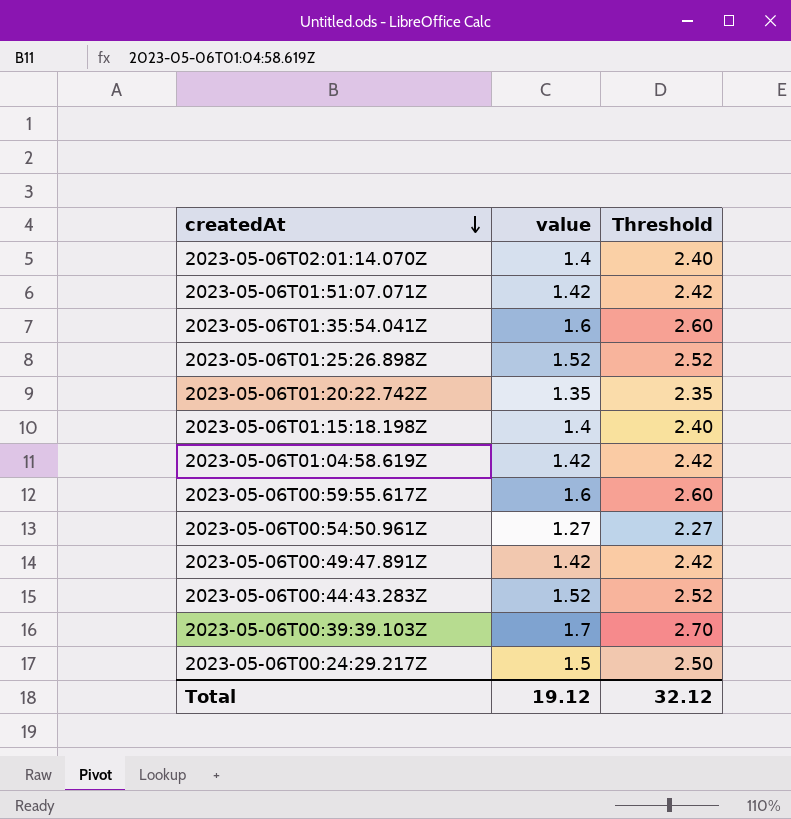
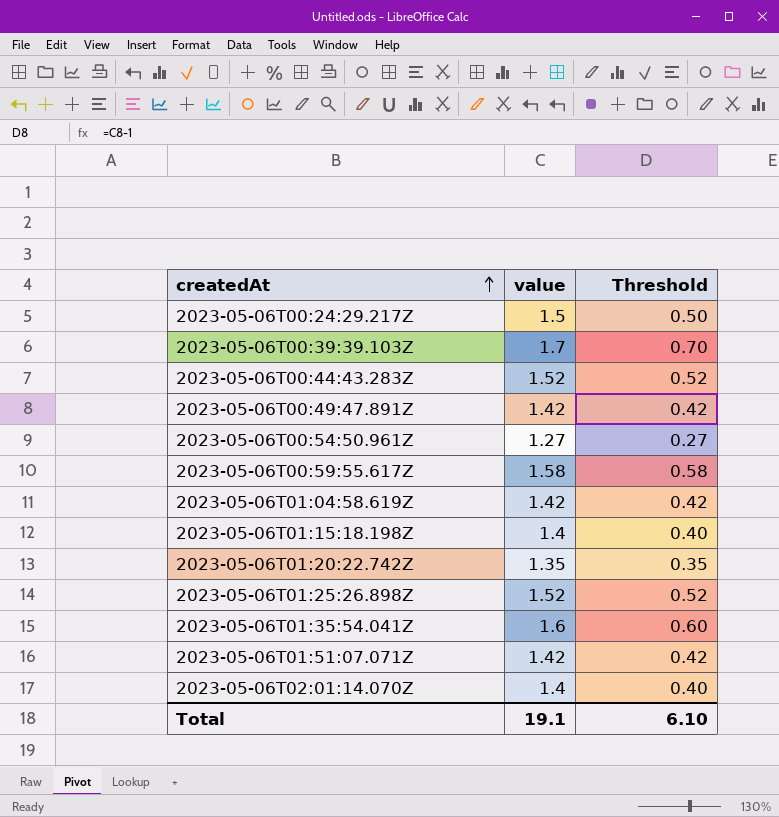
row order: createdAt descending -> createdAt ascending
column Threshold | formula: [value] + 1 -> [value] - 1
2023-05-06T00:59:55.617Z | value: 1.6 -> 1.58
Total | value: 19.12 -> 19.1
Total | Threshold: 32.12 -> 6.10

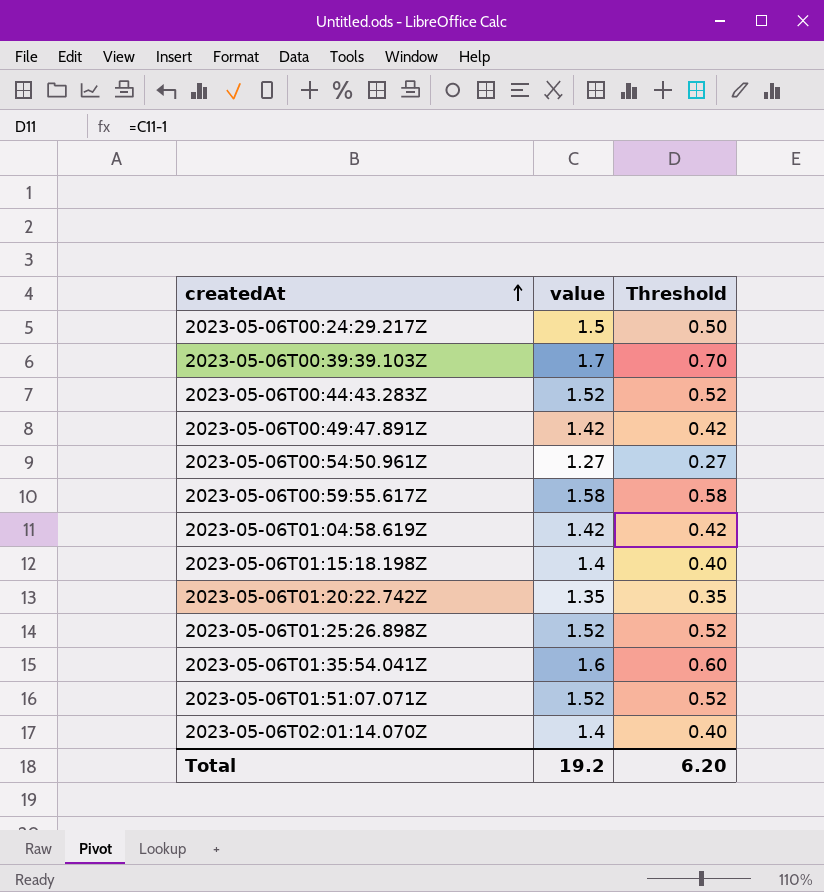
2023-05-06T01:51:07.071Z | value: 1.42 -> 1.52
2023-05-06T01:51:07.071Z | Threshold: 0.42 -> 0.52
Total | value: 19.1 -> 19.2
Total | Threshold: 6.10 -> 6.20

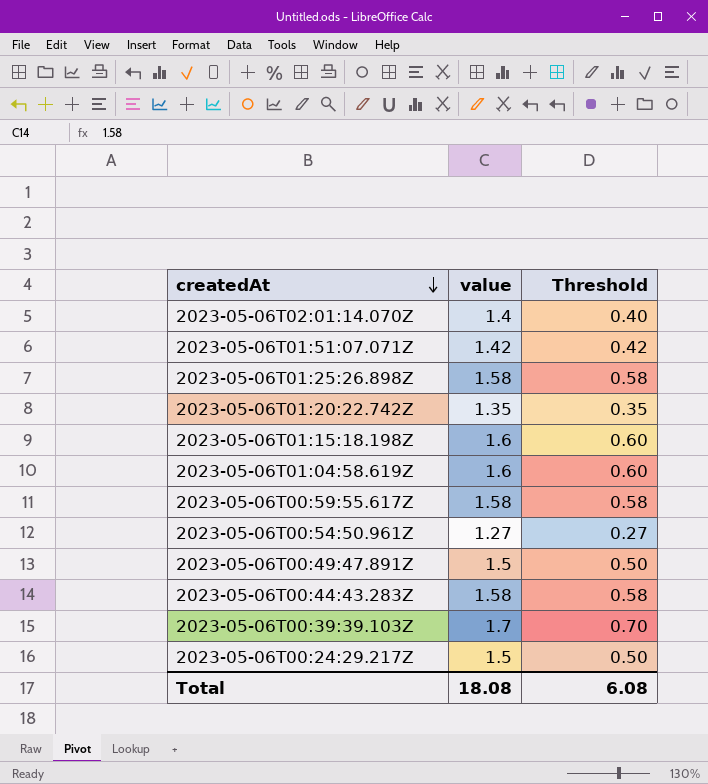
row order: createdAt ascending -> createdAt descending
row 2023-05-06T01:35:54.041Z: 1.6 | 0.60 -> none
2023-05-06T01:51:07.071Z | value: 1.52 -> 1.42
2023-05-06T01:51:07.071Z | Threshold: 0.52 -> 0.42
2023-05-06T01:25:26.898Z | value: 1.52 -> 1.58
2023-05-06T01:25:26.898Z | Threshold: 0.52 -> 0.58
2023-05-06T01:15:18.198Z | value: 1.4 -> 1.6
2023-05-06T01:15:18.198Z | Threshold: 0.40 -> 0.60
2023-05-06T01:04:58.619Z | value: 1.42 -> 1.6
2023-05-06T01:04:58.619Z | Threshold: 0.42 -> 0.60
2023-05-06T00:49:47.891Z | value: 1.42 -> 1.5
2023-05-06T00:49:47.891Z | Threshold: 0.42 -> 0.50
2023-05-06T00:44:43.283Z | value: 1.52 -> 1.58
2023-05-06T00:44:43.283Z | Threshold: 0.52 -> 0.58
Total | value: 19.2 -> 18.08
Total | Threshold: 6.20 -> 6.08

